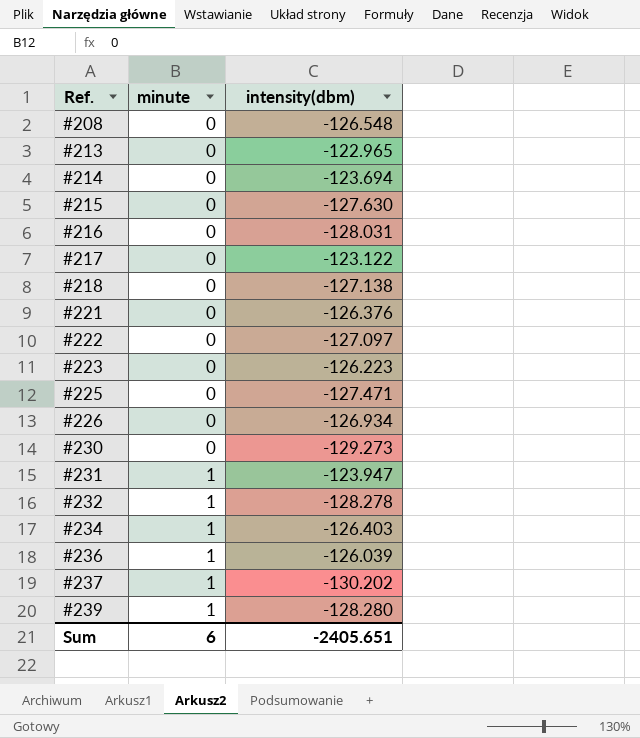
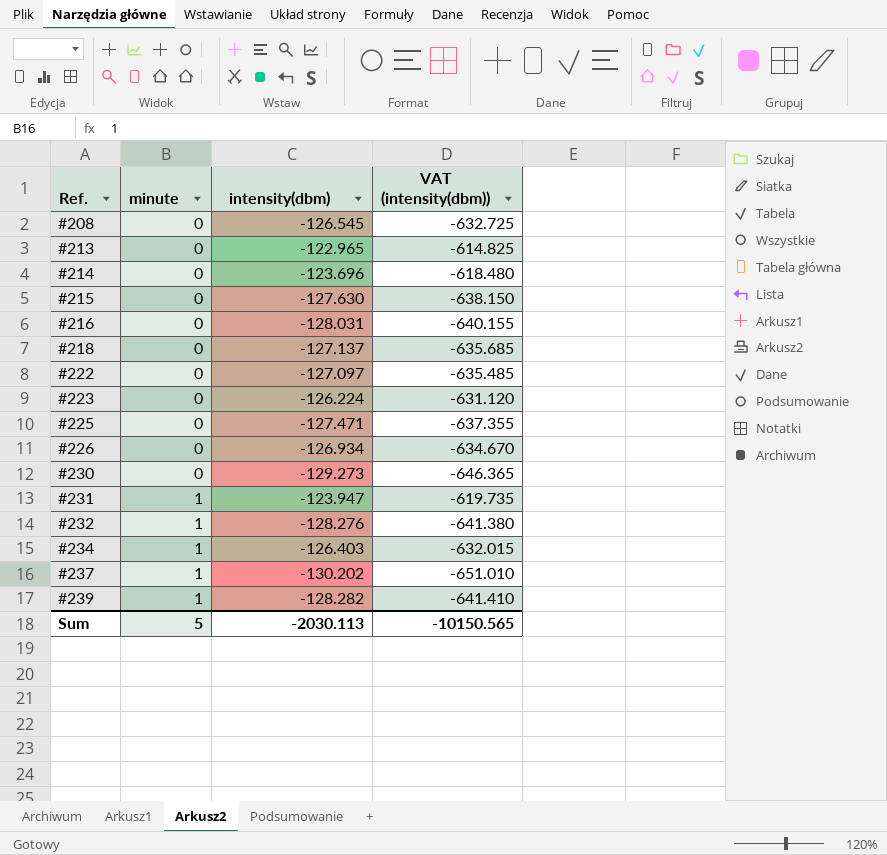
column VAT (intensity(dbm)) | formula: none -> [intensity(dbm)] * 5
row #217: 0 | -123.122 -> none
row #221: 0 | -126.376 -> none
row #236: 1 | -126.039 -> none
#208 | intensity(dbm): -126.548 -> -126.545
#214 | intensity(dbm): -123.694 -> -123.696
#218 | intensity(dbm): -127.138 -> -127.137
#223 | intensity(dbm): -126.223 -> -126.224
#232 | intensity(dbm): -128.278 -> -128.276
#239 | intensity(dbm): -128.280 -> -128.282
Sum | minute: 6 -> 5
Sum | intensity(dbm): -2405.651 -> -2030.113

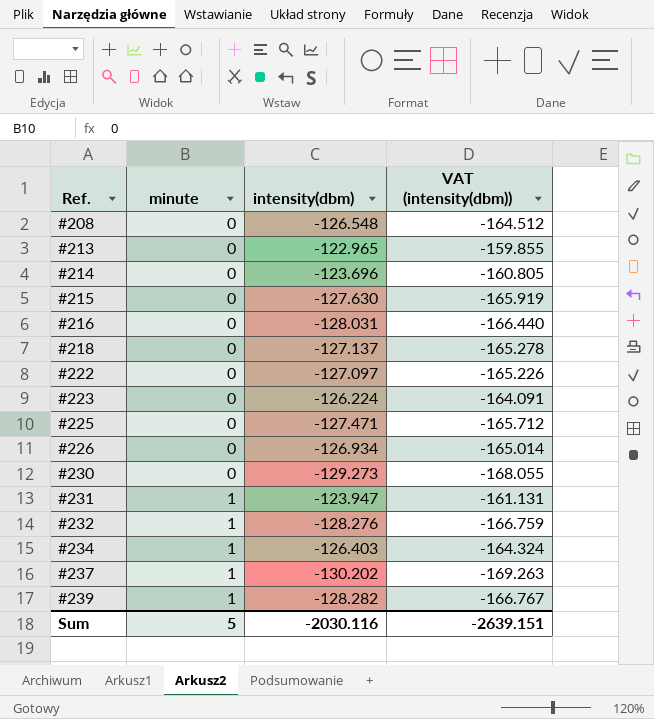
column VAT (intensity(dbm)) | formula: [intensity(dbm)] * 5 -> [intensity(dbm)] * 1.3
#208 | intensity(dbm): -126.545 -> -126.548
Sum | intensity(dbm): -2030.113 -> -2030.116
Sum | VAT (intensity(dbm)): -10150.565 -> -2639.151

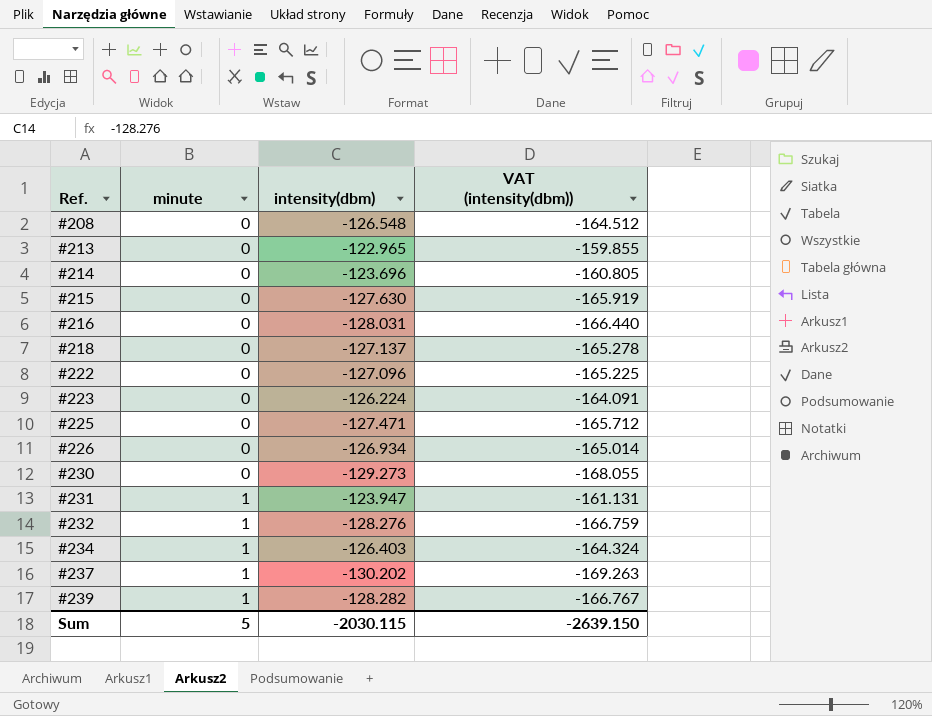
#222 | intensity(dbm): -127.097 -> -127.096
#222 | VAT (intensity(dbm)): -165.226 -> -165.225
Sum | intensity(dbm): -2030.116 -> -2030.115
Sum | VAT (intensity(dbm)): -2639.151 -> -2639.150

